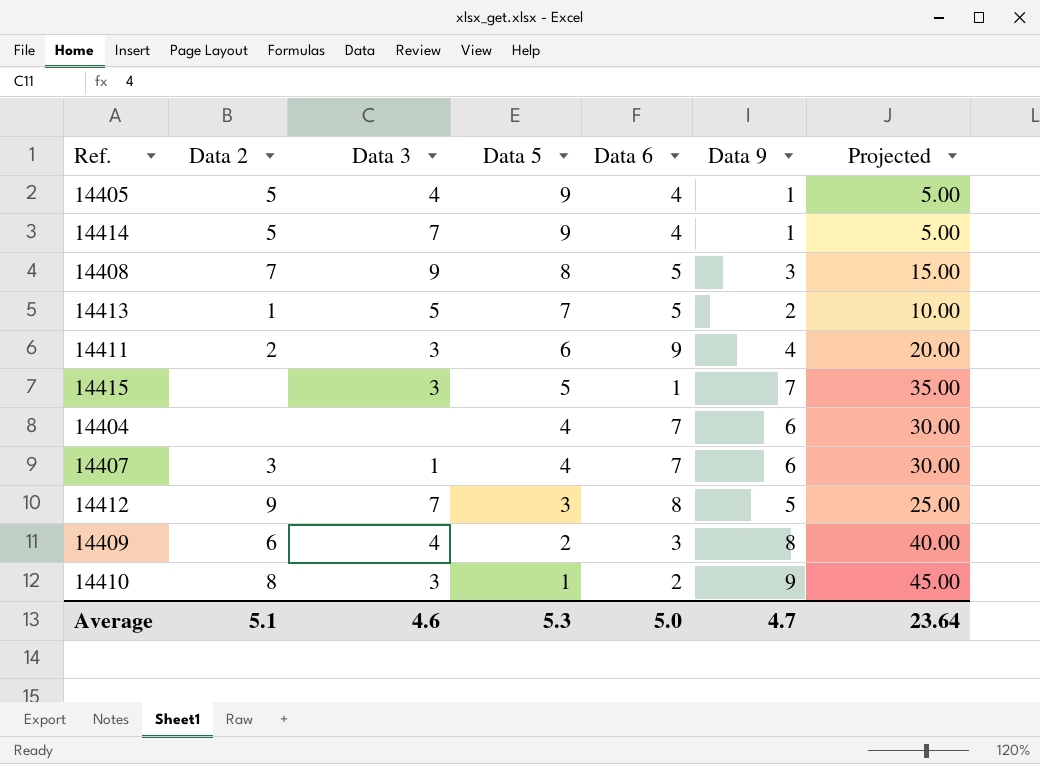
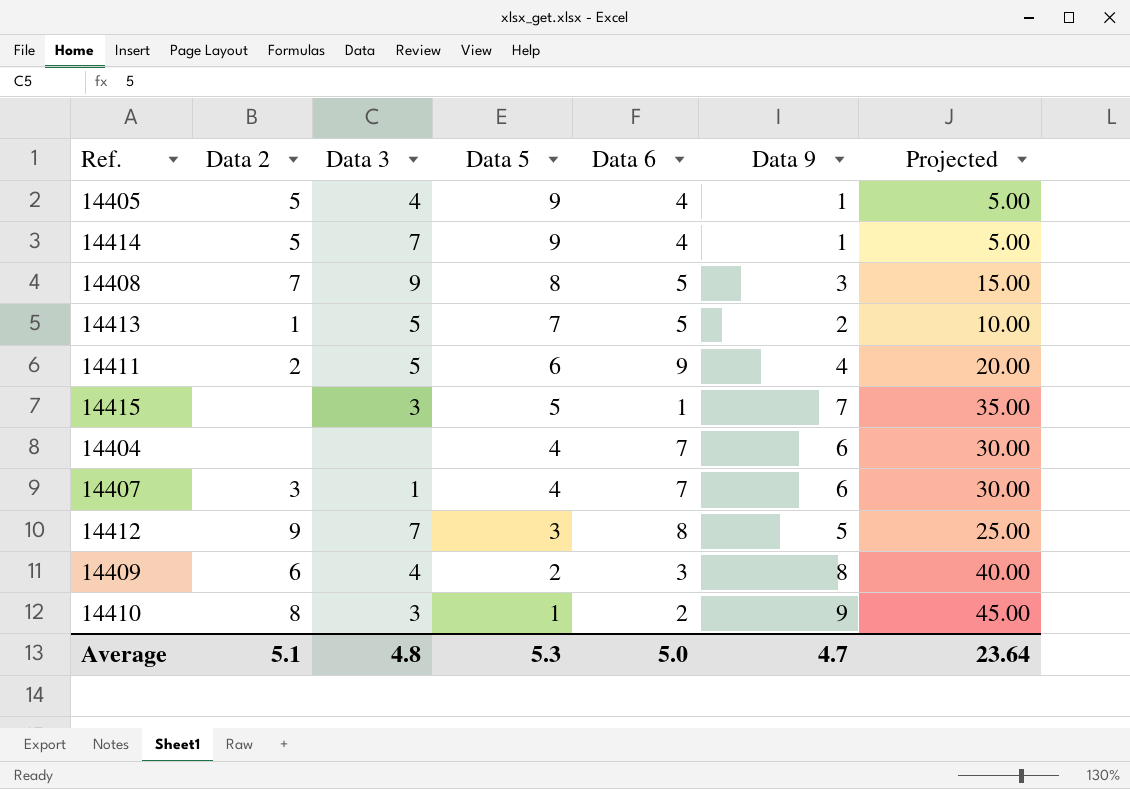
14411 | Data 3: 3 -> 5
Average | Data 3: 4.6 -> 4.8

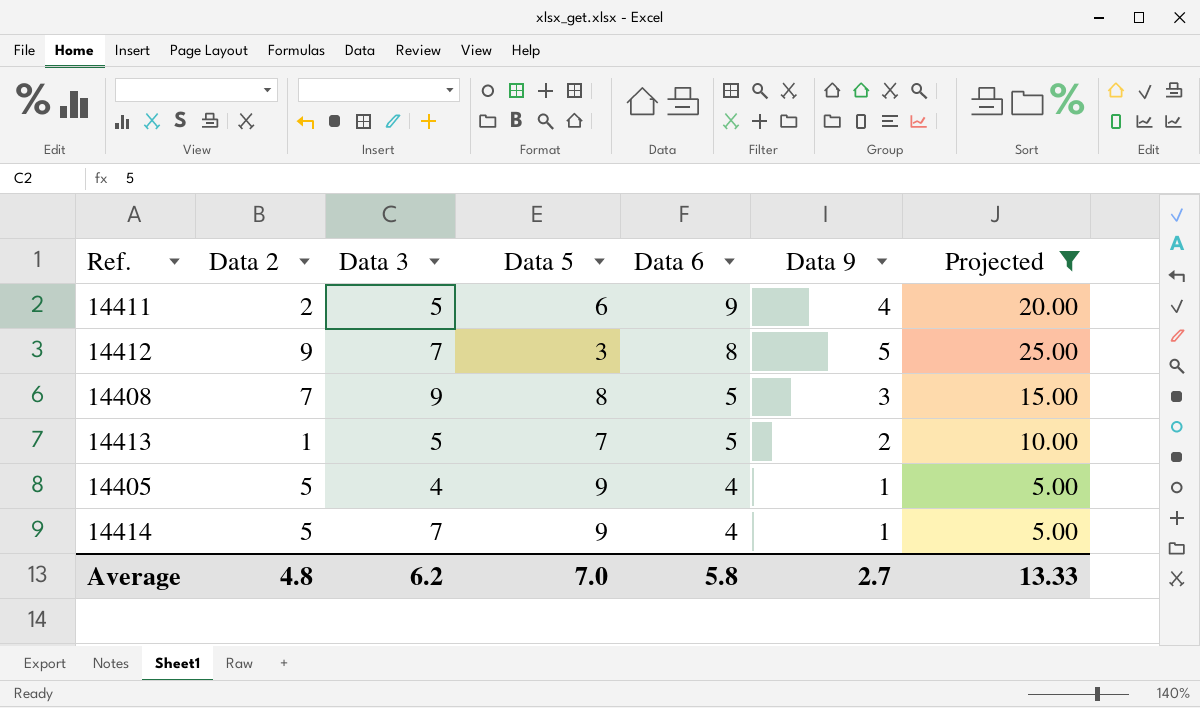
filter: none -> Projected <= 25.00
row order: Data 5 descending -> Data 6 descending
Average | Data 2: 5.1 -> 4.8
Average | Data 3: 4.8 -> 6.2
Average | Data 5: 5.3 -> 7.0
Average | Data 6: 5.0 -> 5.8
Average | Data 9: 4.7 -> 2.7
Average | Projected: 23.64 -> 13.33

